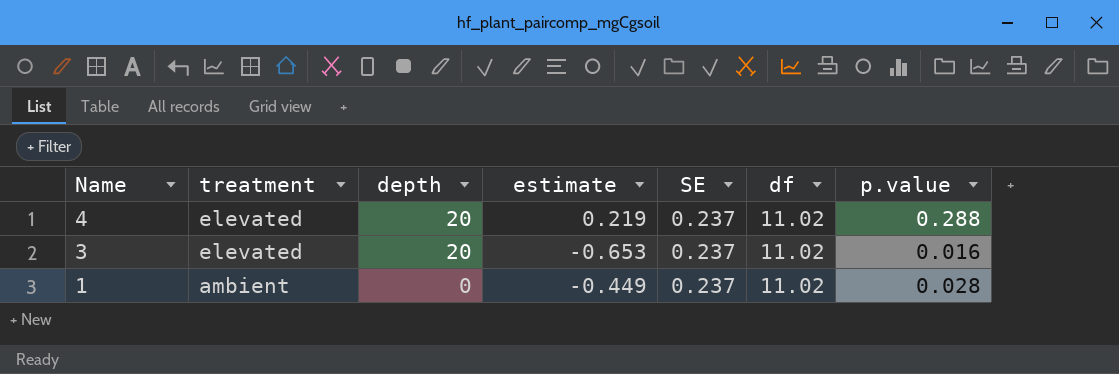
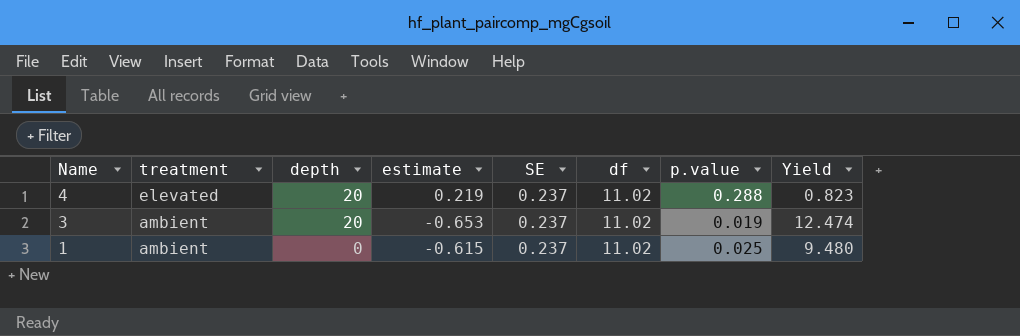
column Yield | formula: none -> [SE] / [p.value]
3 | treatment: elevated -> ambient
3 | p.value: 0.016 -> 0.019
1 | estimate: -0.449 -> -0.615
1 | p.value: 0.028 -> 0.025

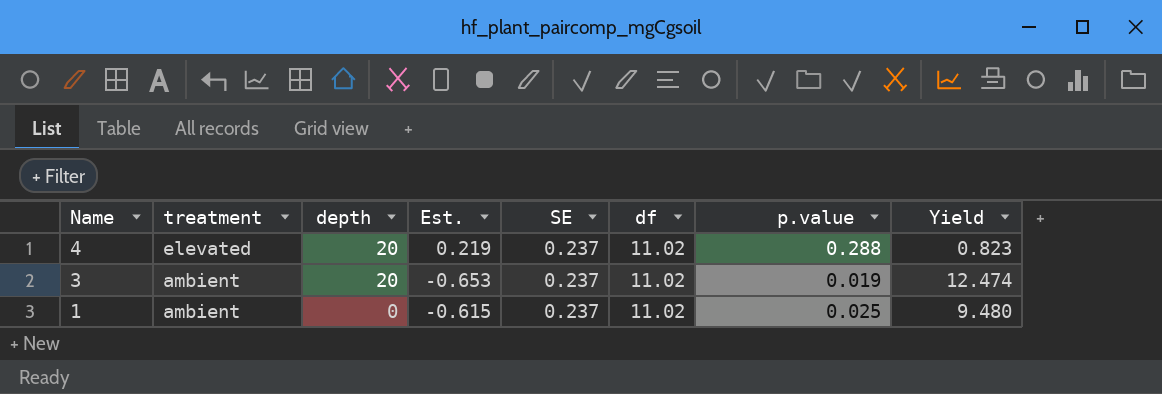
column name: estimate -> Est.

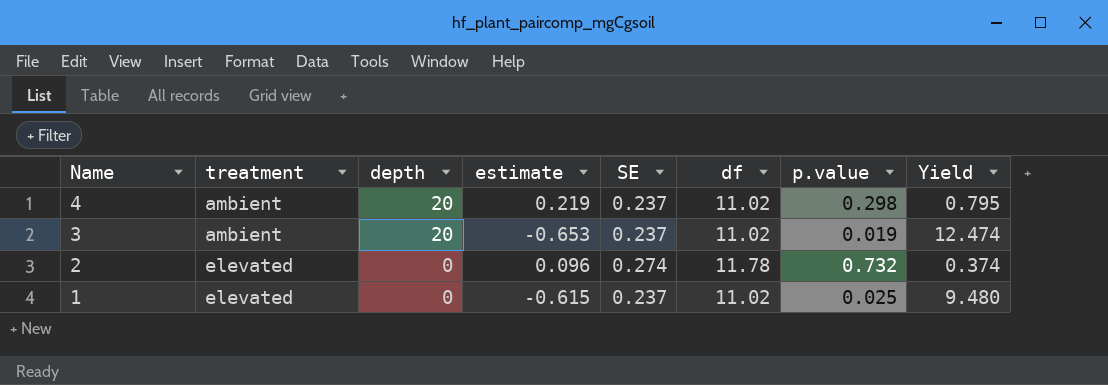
column name: Est. -> estimate
4 | treatment: elevated -> ambient
4 | p.value: 0.288 -> 0.298
4 | Yield: 0.823 -> 0.795
row 2: none -> elevated | 0 | 0.096 | 0.274 | 11.78 | 0.732 | 0.374
1 | treatment: ambient -> elevated

